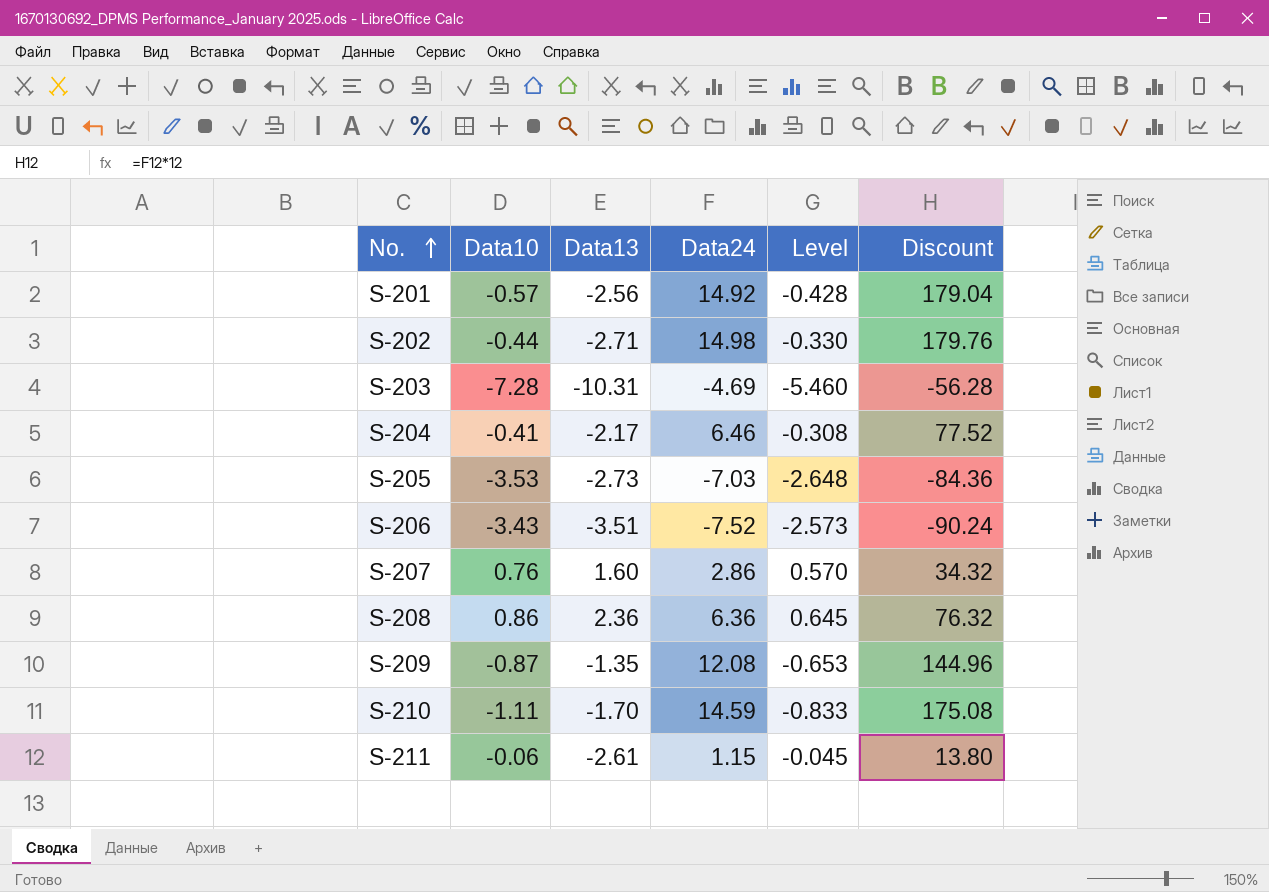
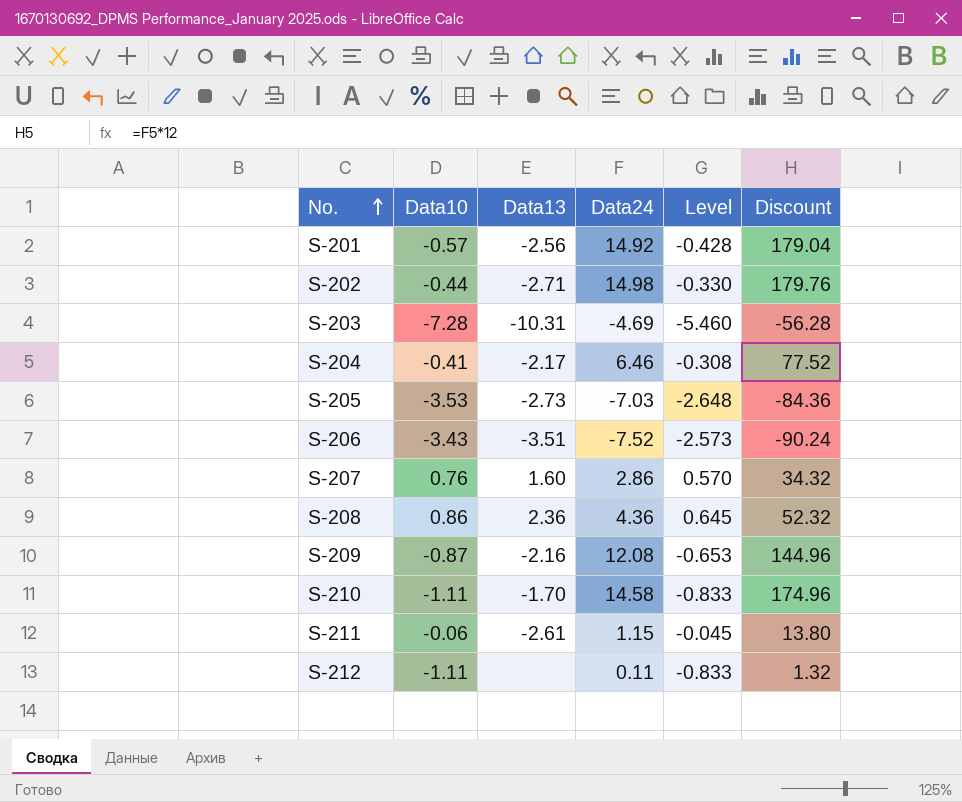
S-208 | Data24: 6.36 -> 4.36
S-208 | Discount: 76.32 -> 52.32
S-209 | Data13: -1.35 -> -2.16
S-210 | Data24: 14.59 -> 14.58
S-210 | Discount: 175.08 -> 174.96
row S-212: none -> -1.11 | none | 0.11 | -0.833 | 1.32

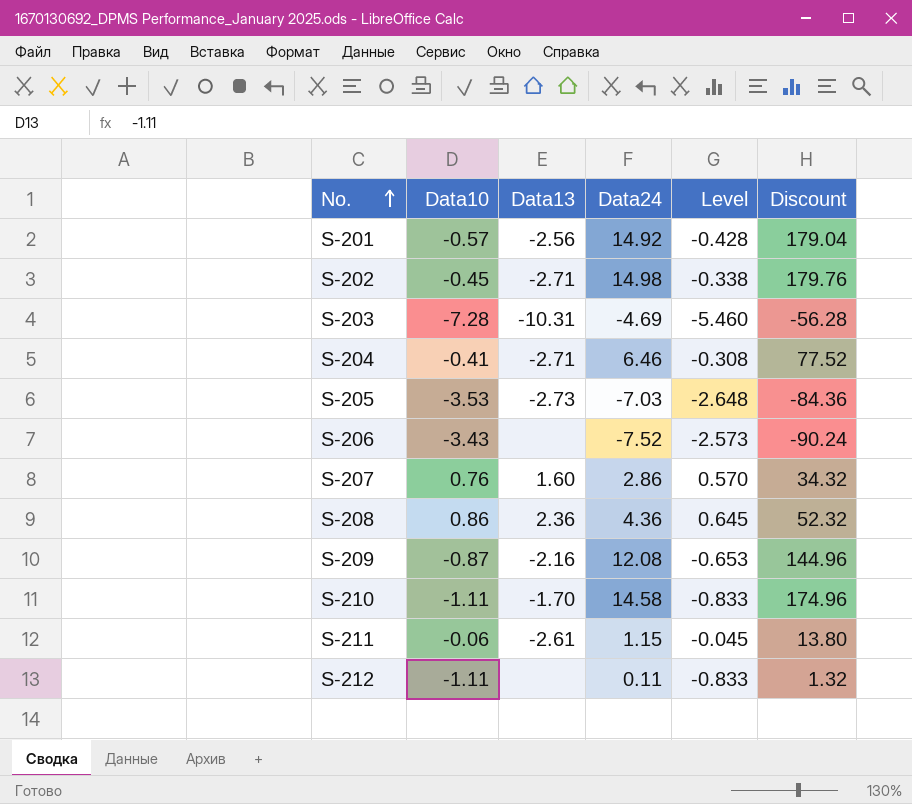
S-202 | Data10: -0.44 -> -0.45
S-202 | Level: -0.330 -> -0.338
S-204 | Data13: -2.17 -> -2.71
S-206 | Data13: -3.51 -> none

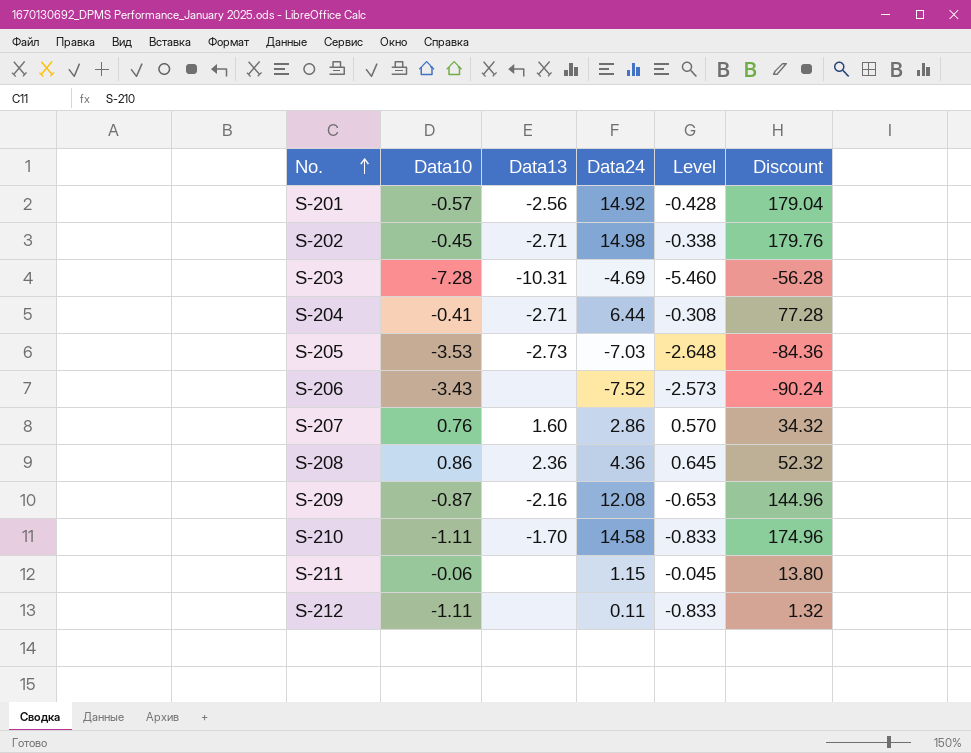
S-204 | Data24: 6.46 -> 6.44
S-204 | Discount: 77.52 -> 77.28
S-211 | Data13: -2.61 -> none

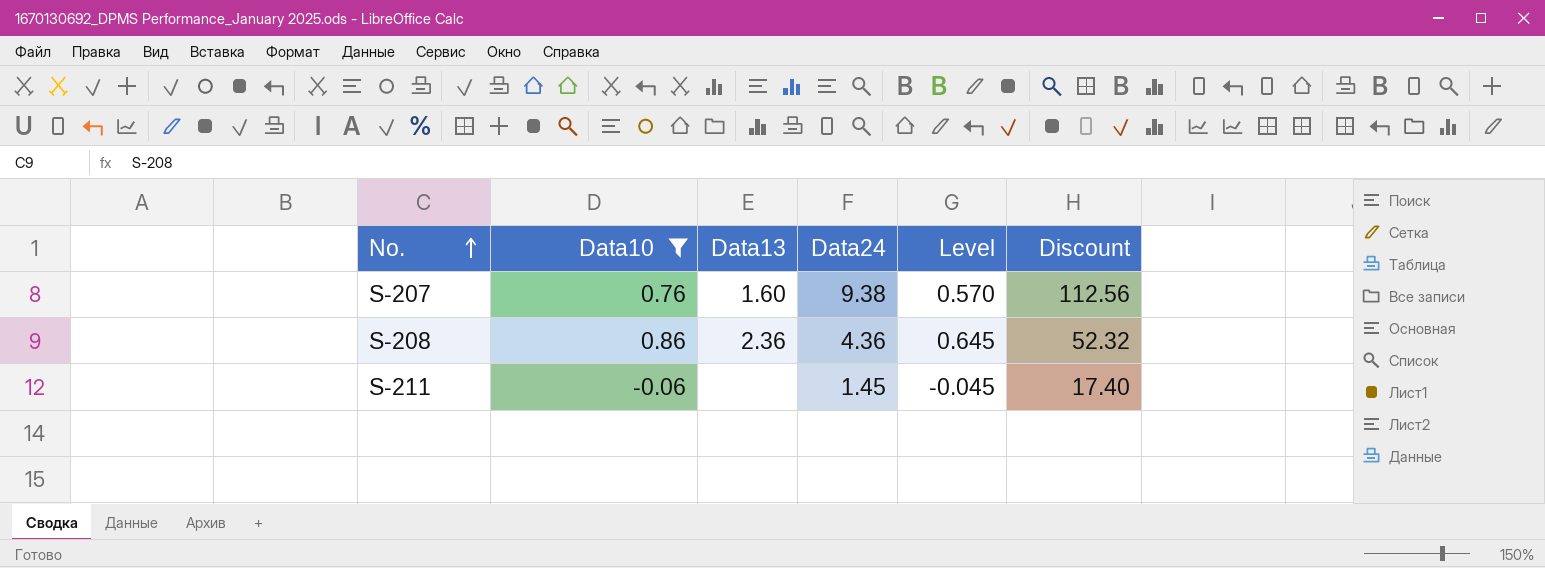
filter: none -> Data10 >= -0.06
S-207 | Data24: 2.86 -> 9.38
S-207 | Discount: 34.32 -> 112.56
S-211 | Data24: 1.15 -> 1.45
S-211 | Discount: 13.80 -> 17.40

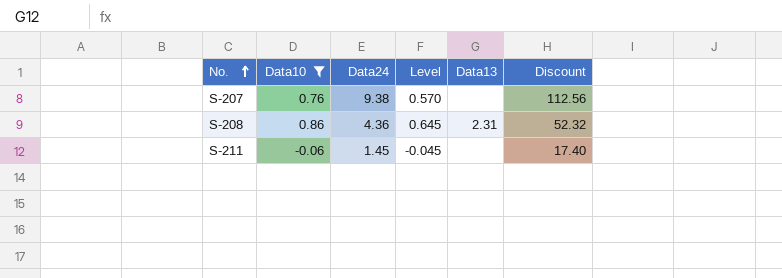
column Data13 | position: 3 -> 5
S-207 | Data13: 1.60 -> none
S-208 | Data13: 2.36 -> 2.31

